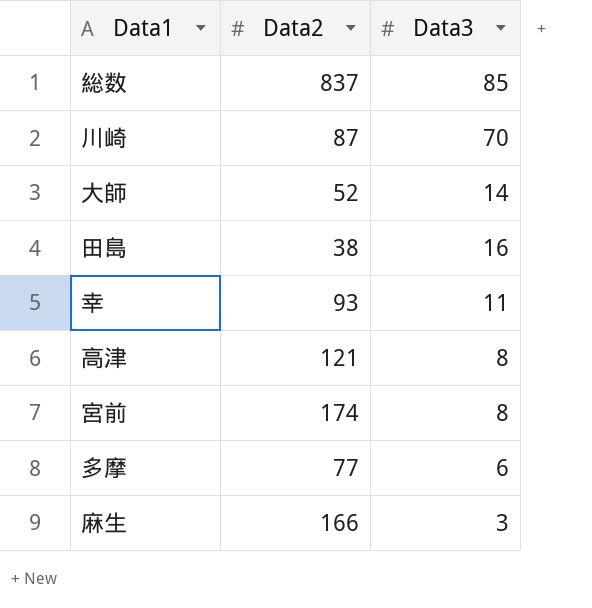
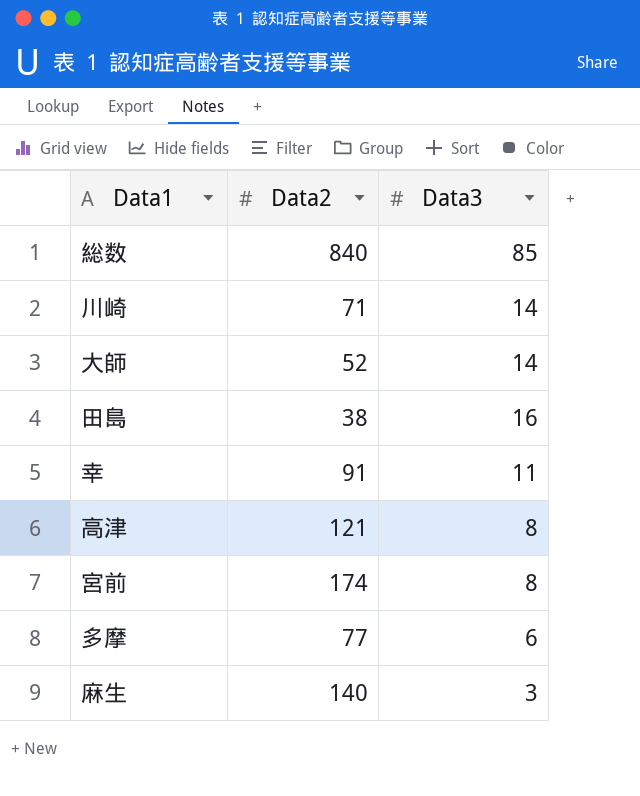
総数 | Data2: 837 -> 840
川崎 | Data2: 87 -> 71
川崎 | Data3: 70 -> 14
幸 | Data2: 93 -> 91
麻生 | Data2: 166 -> 140

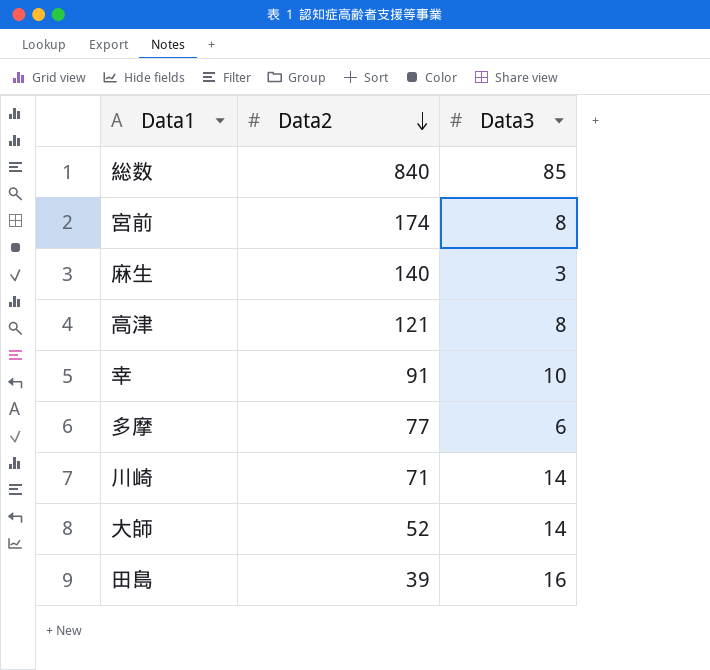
row order: none -> Data2 descending
幸 | Data3: 11 -> 10
田島 | Data2: 38 -> 39

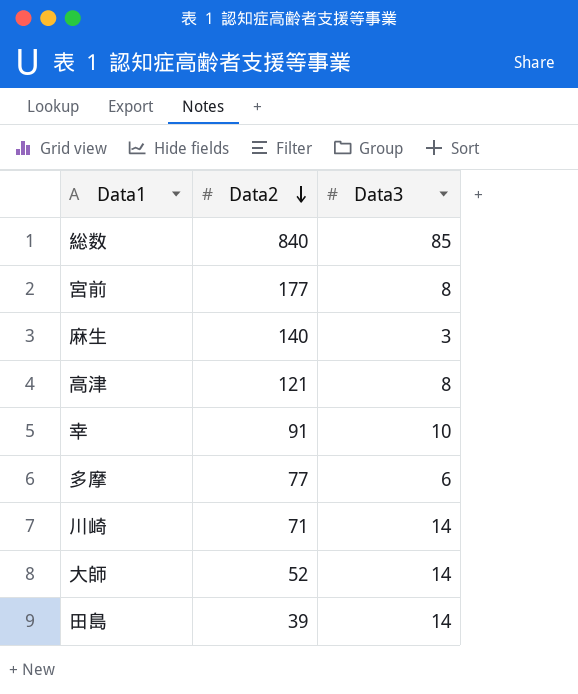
宮前 | Data2: 174 -> 177
田島 | Data3: 16 -> 14

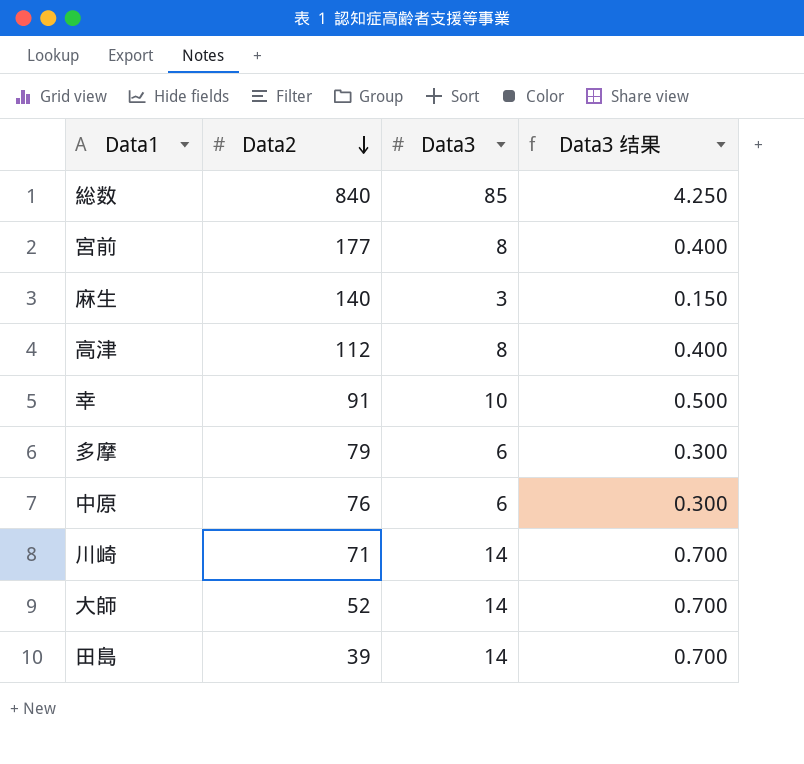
column Data3 结果 | formula: none -> [Data3] * 0.05
高津 | Data2: 121 -> 112
多摩 | Data2: 77 -> 79
row 中原: none -> 76 | 6 | 0.300

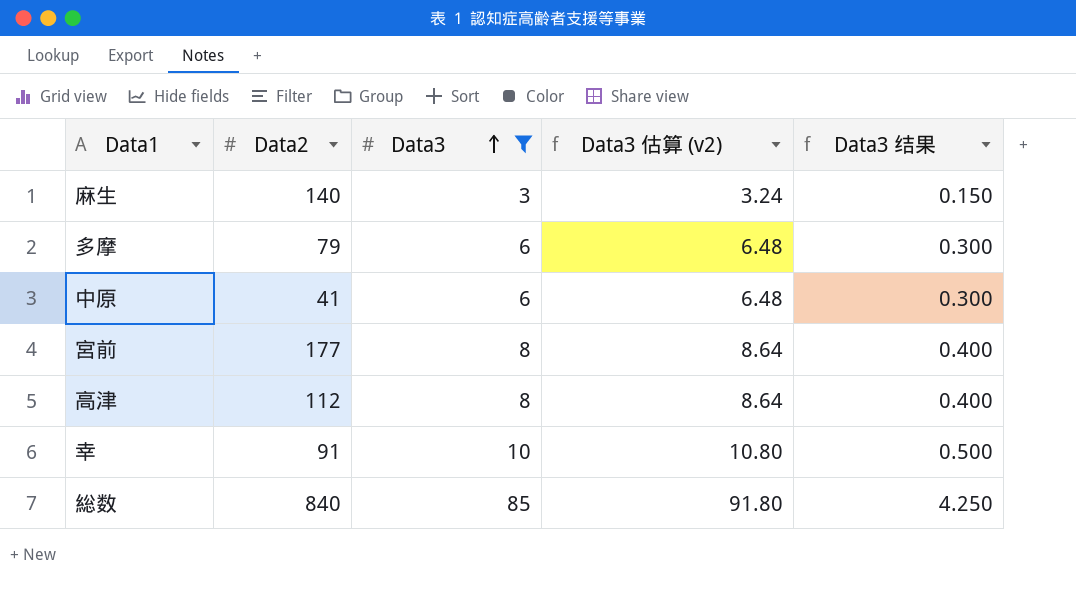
filter: none -> Data3 != 14
row order: Data2 descending -> Data3 ascending
column Data3 估算 (v2) | formula: none -> [Data3] * 1.08
中原 | Data2: 76 -> 41

